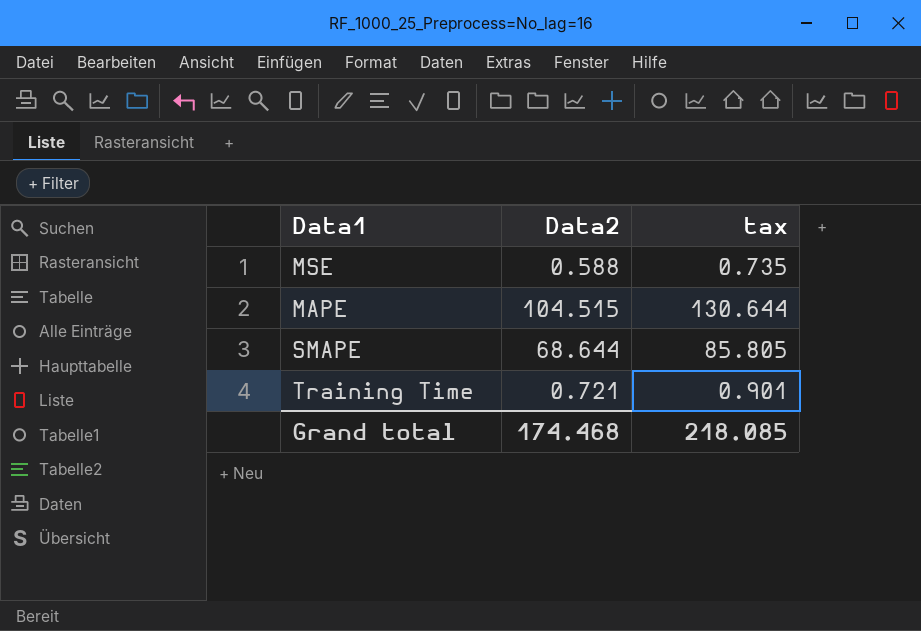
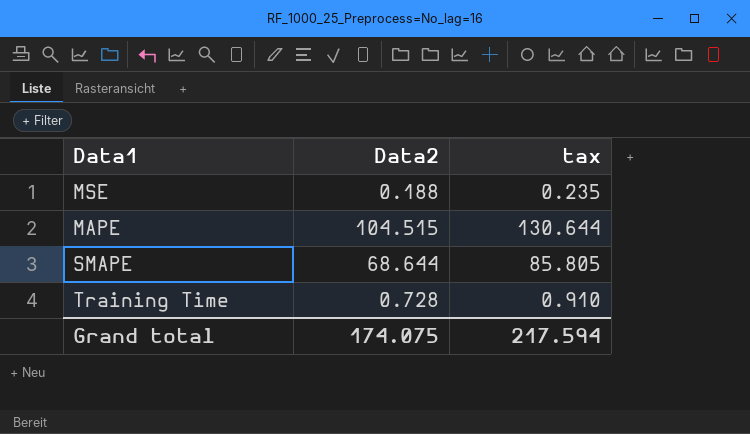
MSE | Data2: 0.588 -> 0.188
MSE | tax: 0.735 -> 0.235
Training Time | Data2: 0.721 -> 0.728
Training Time | tax: 0.901 -> 0.910
Grand total | Data2: 174.468 -> 174.075
Grand total | tax: 218.085 -> 217.594

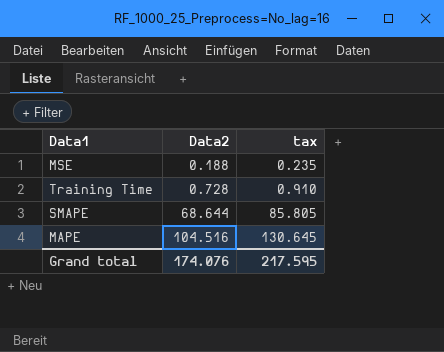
row order: none -> Data2 ascending
MAPE | Data2: 104.515 -> 104.516
MAPE | tax: 130.644 -> 130.645
Grand total | Data2: 174.075 -> 174.076
Grand total | tax: 217.594 -> 217.595

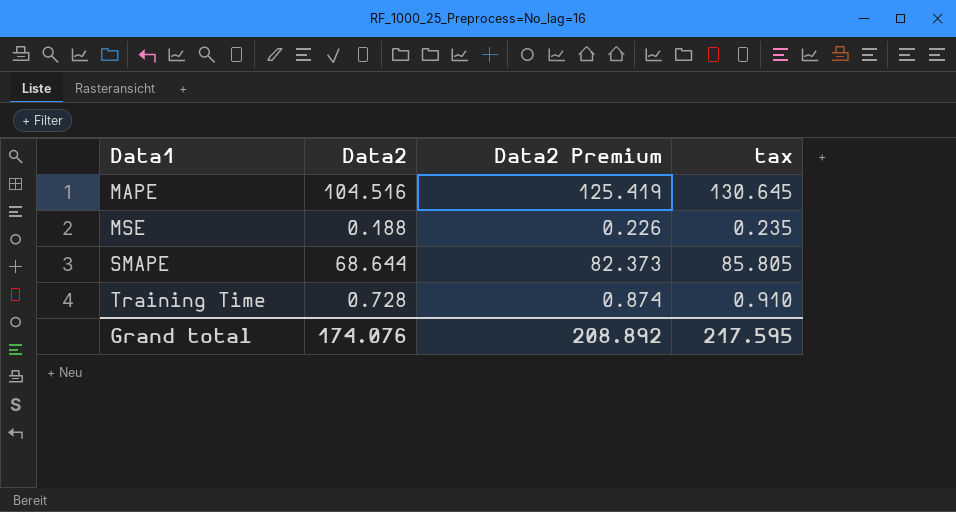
row order: Data2 ascending -> Data1 ascending
column Data2 Premium | formula: none -> [Data2] * 1.2

